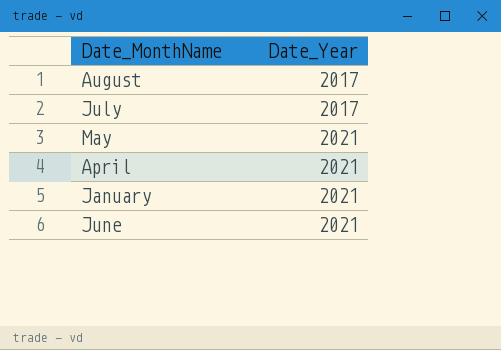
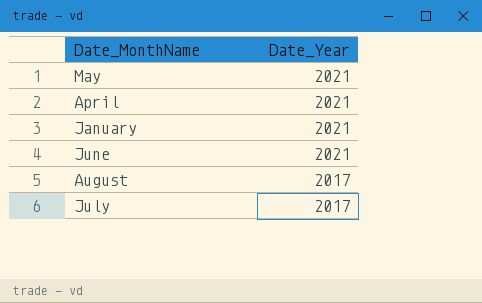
row order: Date_Year ascending -> Date_Year descending

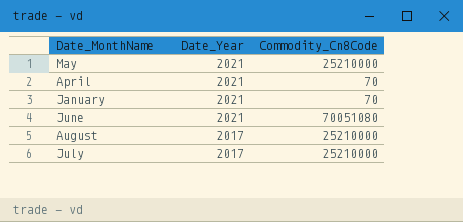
column Commodity_Cn8Code | position: none -> 3

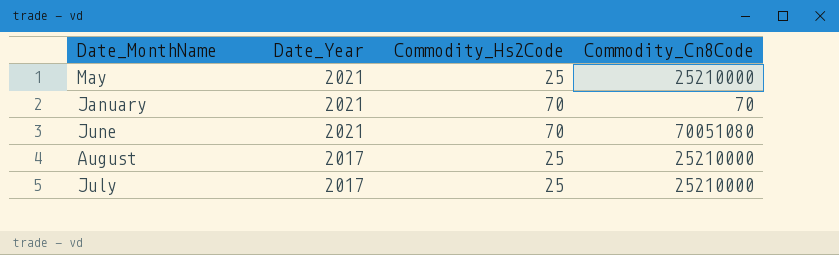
column Commodity_Hs2Code | position: none -> 3
row April: 2021 | 70 -> none

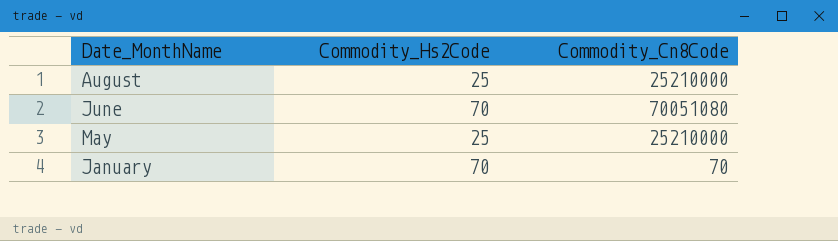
row order: Date_Year descending -> Date_MonthName descending
column Date_Year | position: 2 -> none
row July: 2017 | 25 | 25210000 -> none

